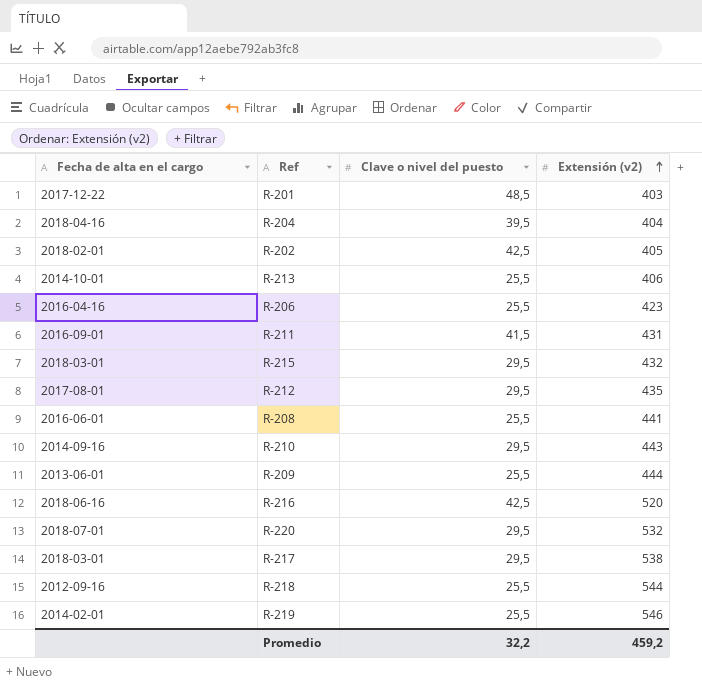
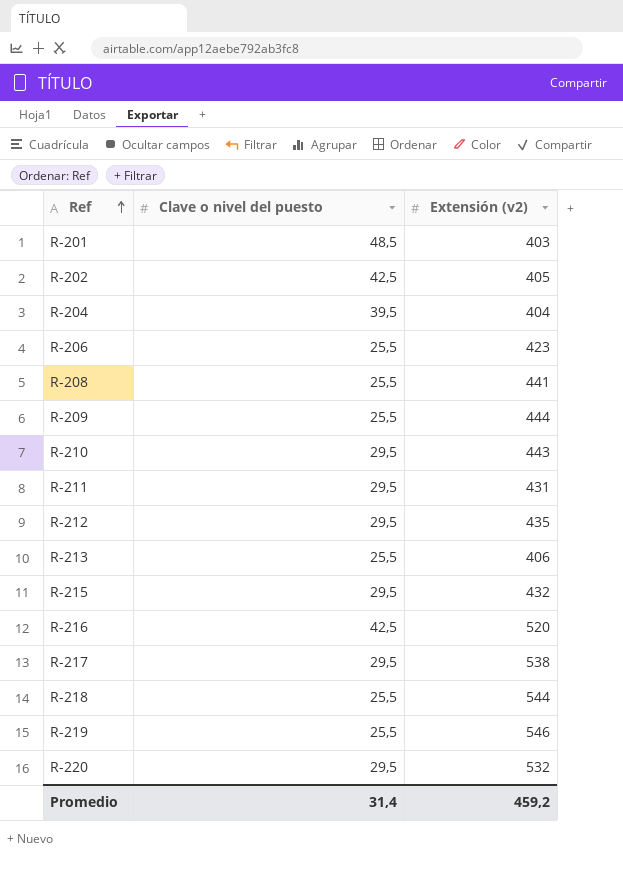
row order: Extensión (v2) ascending -> Ref ascending
column Fecha de alta en el cargo | position: 1 -> none
R-211 | Clave o nivel del puesto: 41,5 -> 29,5
Promedio | Clave o nivel del puesto: 32,2 -> 31,4

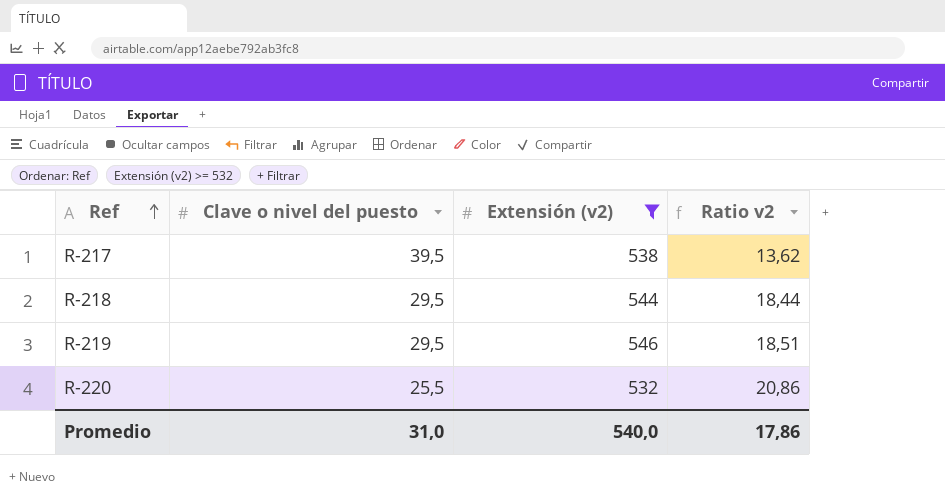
filter: none -> Extensión (v2) >= 532
column Ratio v2 | formula: none -> [Extensión (v2)] / [Clave o nivel del puesto]
R-217 | Clave o nivel del puesto: 29,5 -> 39,5
R-218 | Clave o nivel del puesto: 25,5 -> 29,5
R-219 | Clave o nivel del puesto: 25,5 -> 29,5
R-220 | Clave o nivel del puesto: 29,5 -> 25,5
Promedio | Clave o nivel del puesto: 31,4 -> 31,0
Promedio | Extensión (v2): 459,2 -> 540,0

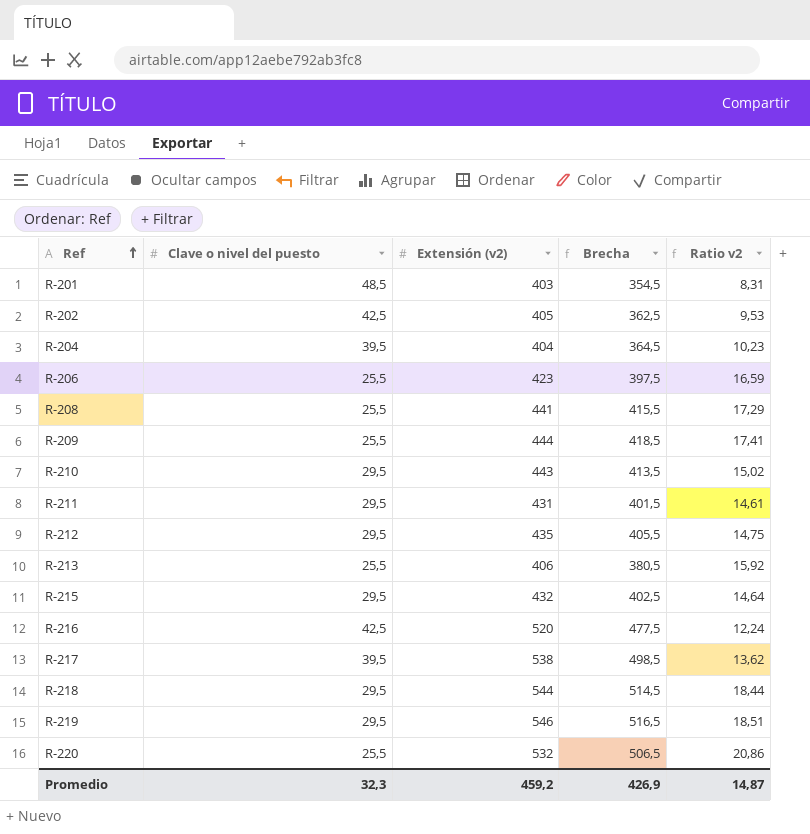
filter: Extensión (v2) >= 532 -> none
column Brecha | formula: none -> [Extensión (v2)] - [Clave o nivel del puesto]
Promedio | Clave o nivel del puesto: 31,0 -> 32,3
Promedio | Extensión (v2): 540,0 -> 459,2
Promedio | Ratio v2: 17,86 -> 14,87

